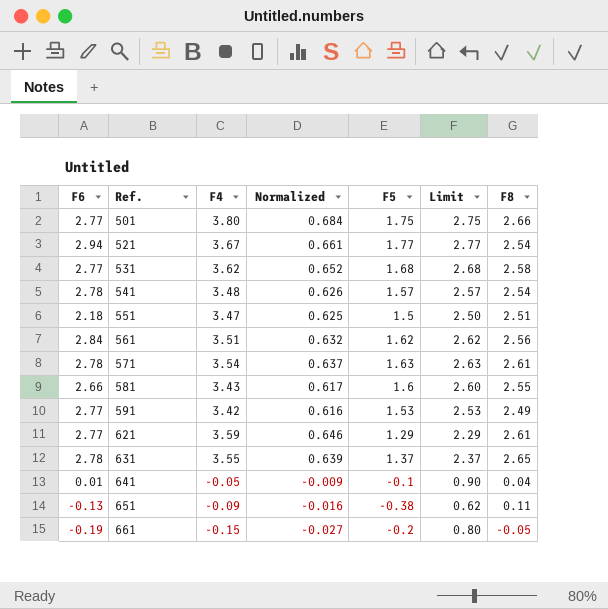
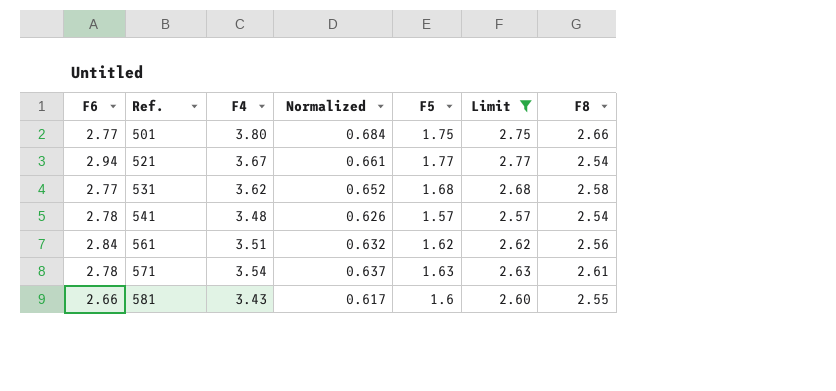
filter: none -> Limit >= 2.57

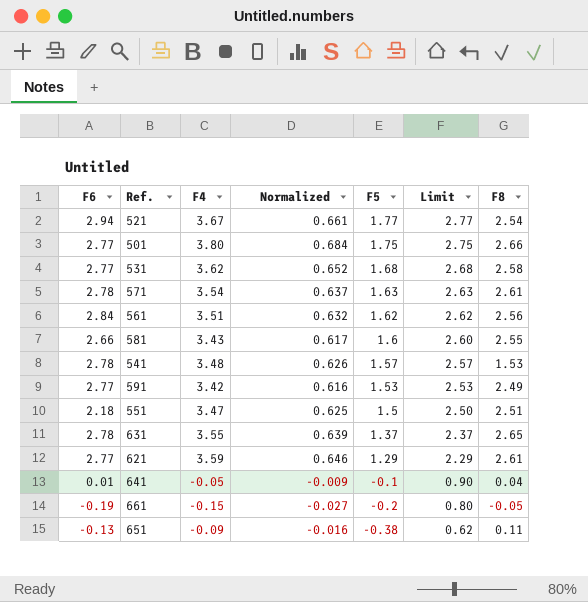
filter: Limit >= 2.57 -> none
row order: Ref. ascending -> F5 descending
541 | F8: 2.54 -> 1.53

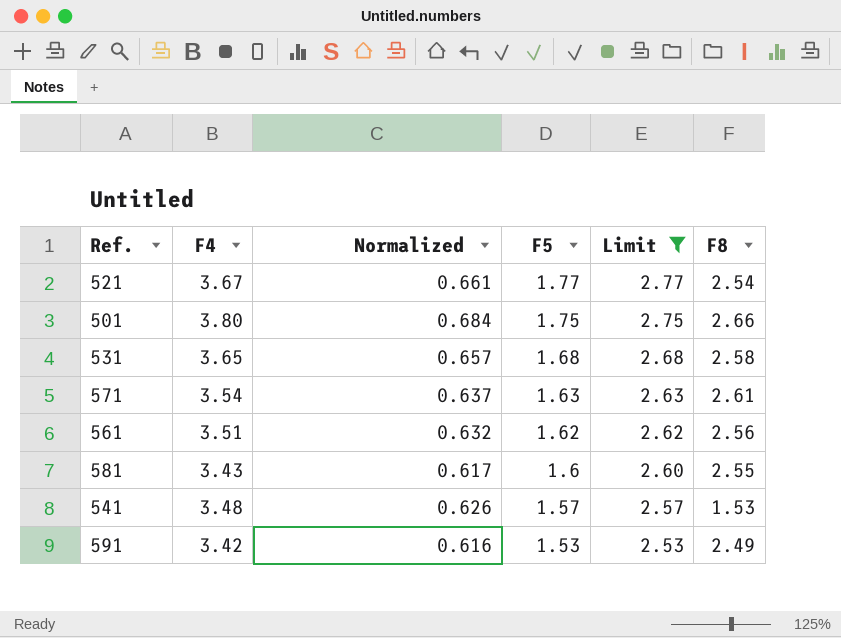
filter: none -> Limit >= 2.53
column F6 | position: 1 -> none
531 | F4: 3.62 -> 3.65
531 | Normalized: 0.652 -> 0.657

